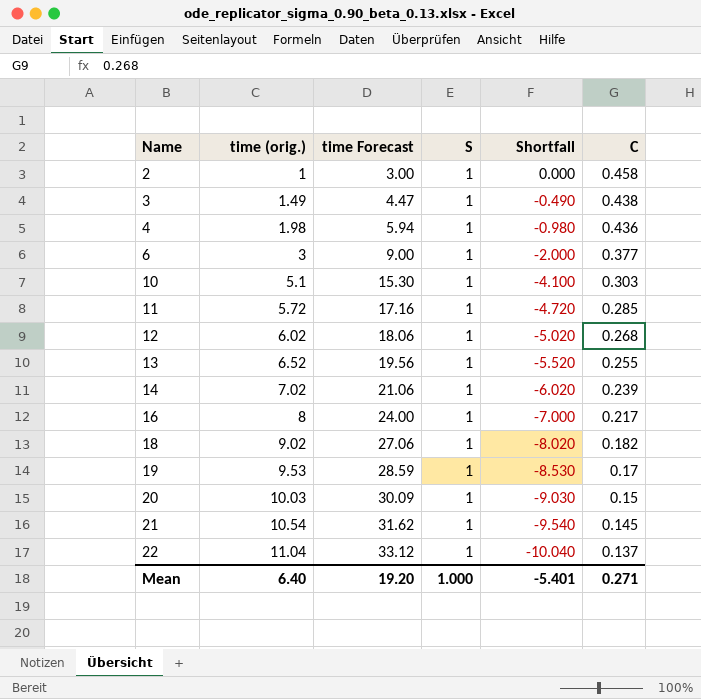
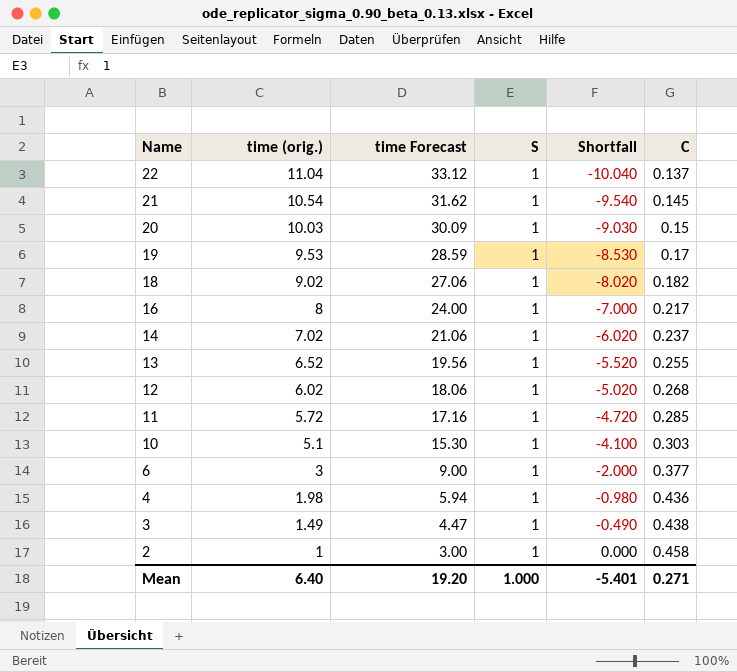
row order: Name ascending -> Name descending
14 | C: 0.239 -> 0.237

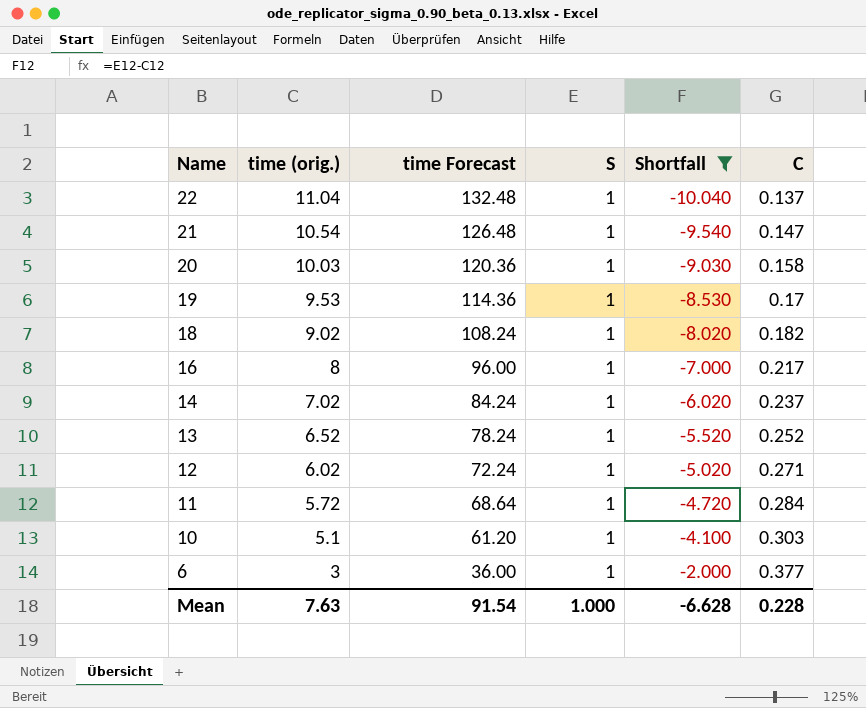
filter: none -> Shortfall <= -2.000
column time Forecast | formula: [time (orig.)] * 3 -> [time (orig.)] * 12
21 | C: 0.145 -> 0.147
20 | C: 0.15 -> 0.158
13 | C: 0.255 -> 0.252
12 | C: 0.268 -> 0.271
11 | C: 0.285 -> 0.284
Mean | time (orig.): 6.40 -> 7.63
Mean | time Forecast: 19.20 -> 91.54
Mean | Shortfall: -5.401 -> -6.628
Mean | C: 0.271 -> 0.228

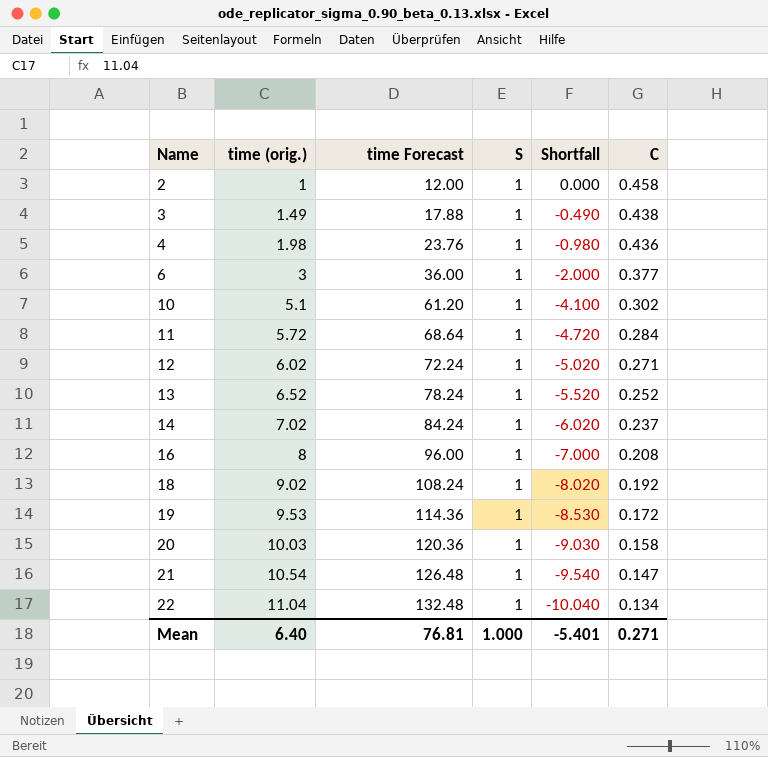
filter: Shortfall <= -2.000 -> none
row order: Name descending -> Name ascending
10 | C: 0.303 -> 0.302
16 | C: 0.217 -> 0.208
18 | C: 0.182 -> 0.192
19 | C: 0.17 -> 0.172
22 | C: 0.137 -> 0.134
Mean | time (orig.): 7.63 -> 6.40
Mean | time Forecast: 91.54 -> 76.81
Mean | Shortfall: -6.628 -> -5.401
Mean | C: 0.228 -> 0.271

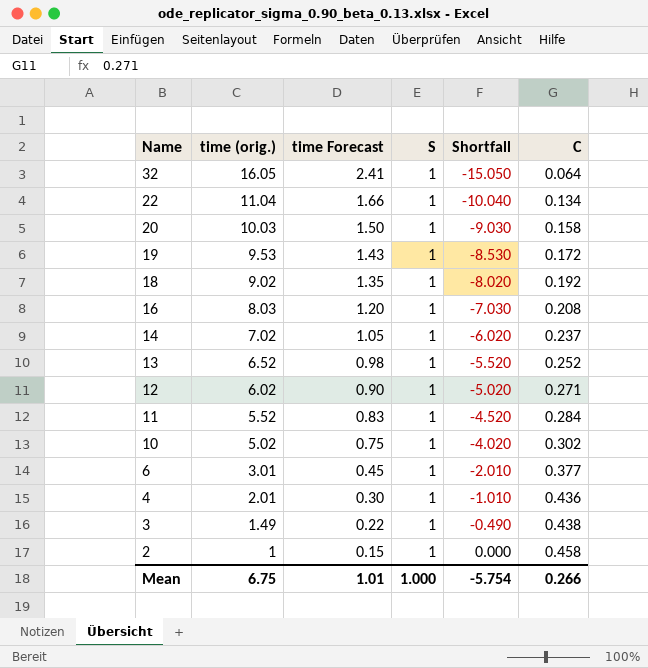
row order: Name ascending -> Name descending
column time Forecast | formula: [time (orig.)] * 12 -> [time (orig.)] * 0.15
row 21: 10.54 | 126.48 | 1 | -9.540 | 0.147 -> none
row 32: none -> 16.05 | 2.41 | 1 | -15.050 | 0.064
16 | time (orig.): 8 -> 8.03
16 | Shortfall: -7.000 -> -7.030
11 | time (orig.): 5.72 -> 5.52
11 | Shortfall: -4.720 -> -4.520
10 | time (orig.): 5.1 -> 5.02
10 | Shortfall: -4.100 -> -4.020
6 | time (orig.): 3 -> 3.01
6 | Shortfall: -2.000 -> -2.010
4 | time (orig.): 1.98 -> 2.01
4 | Shortfall: -0.980 -> -1.010
Mean | time (orig.): 6.40 -> 6.75
Mean | time Forecast: 76.81 -> 1.01
Mean | Shortfall: -5.401 -> -5.754
Mean | C: 0.271 -> 0.266

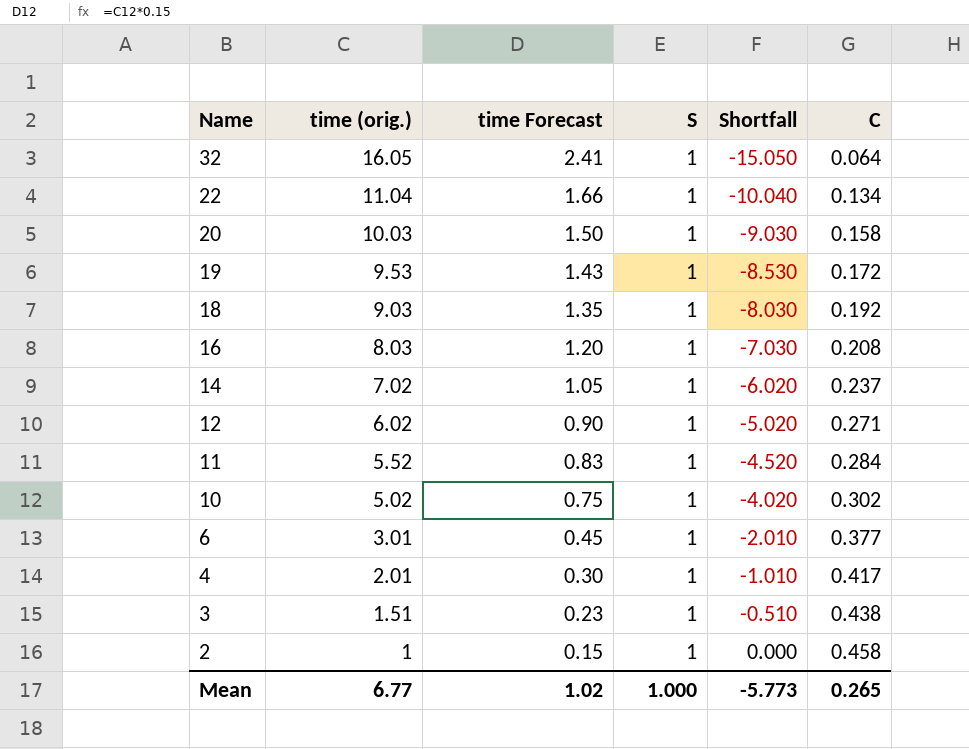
row 13: 6.52 | 0.98 | 1 | -5.520 | 0.252 -> none
18 | time (orig.): 9.02 -> 9.03
18 | Shortfall: -8.020 -> -8.030
4 | C: 0.436 -> 0.417
3 | time (orig.): 1.49 -> 1.51
3 | time Forecast: 0.22 -> 0.23
3 | Shortfall: -0.490 -> -0.510
Mean | time (orig.): 6.75 -> 6.77
Mean | time Forecast: 1.01 -> 1.02
Mean | Shortfall: -5.754 -> -5.773
Mean | C: 0.266 -> 0.265

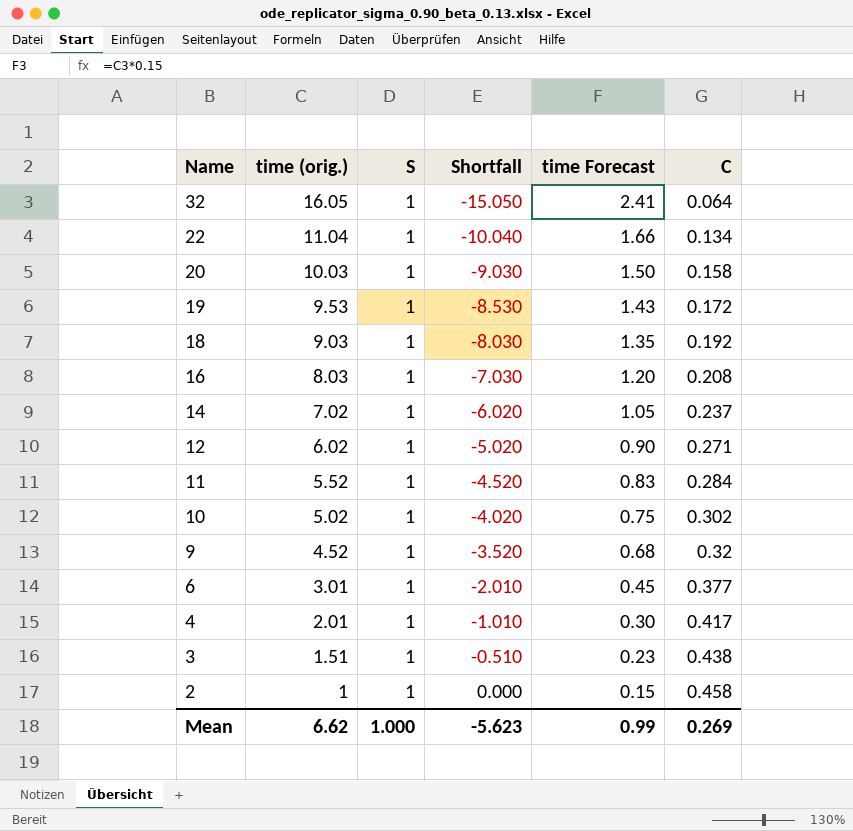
column time Forecast | position: 3 -> 5
row 9: none -> 4.52 | 1 | -3.520 | 0.68 | 0.32
Mean | time (orig.): 6.77 -> 6.62
Mean | Shortfall: -5.773 -> -5.623
Mean | time Forecast: 1.02 -> 0.99
Mean | C: 0.265 -> 0.269

